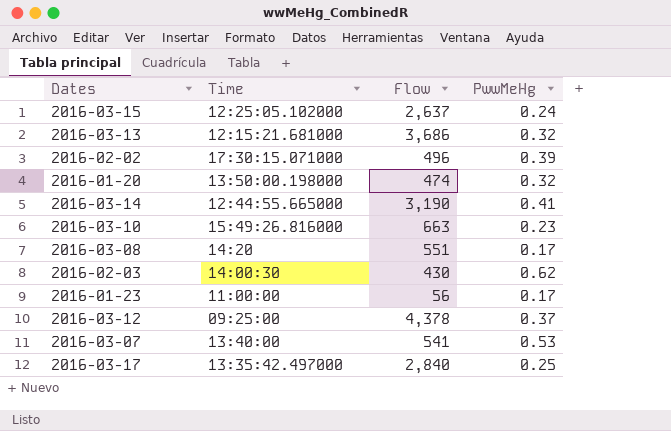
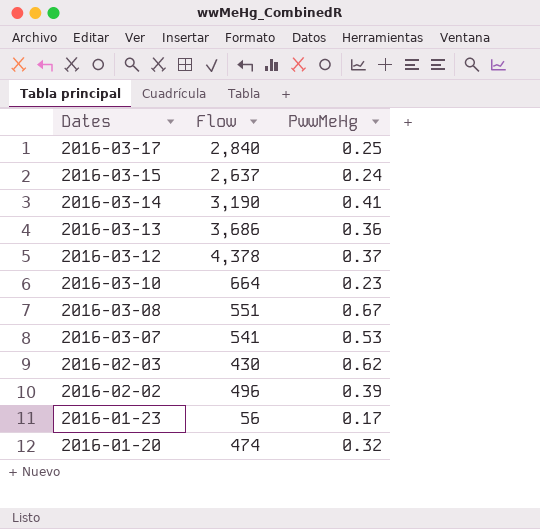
row order: none -> Dates descending
column Time | position: 2 -> none
2016-03-13 | PwwMeHg: 0.32 -> 0.36
2016-03-10 | Flow: 663 -> 664
2016-03-08 | PwwMeHg: 0.17 -> 0.67

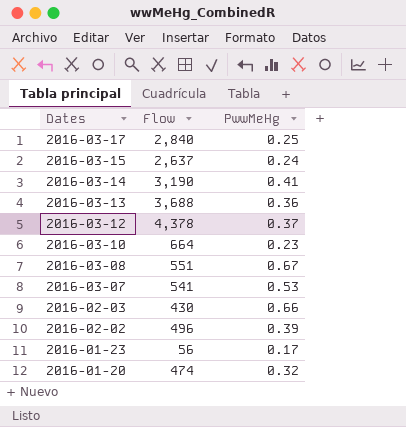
2016-03-13 | Flow: 3,686 -> 3,688
2016-02-03 | PwwMeHg: 0.62 -> 0.66

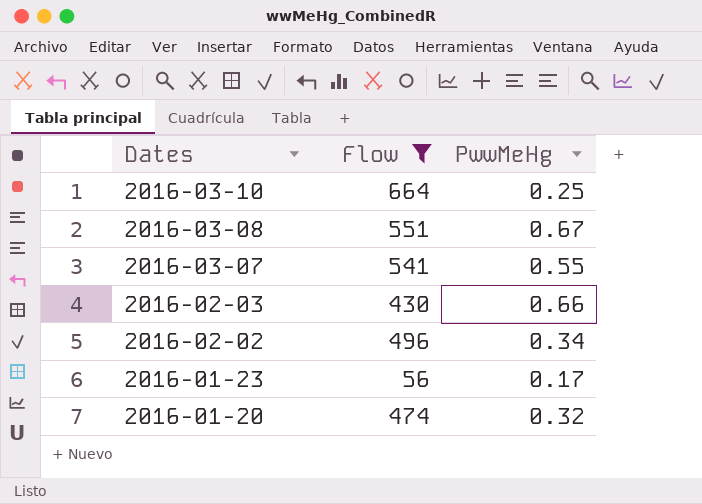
filter: none -> Flow <= 664
2016-03-10 | PwwMeHg: 0.23 -> 0.25
2016-03-07 | PwwMeHg: 0.53 -> 0.55
2016-02-02 | PwwMeHg: 0.39 -> 0.34

